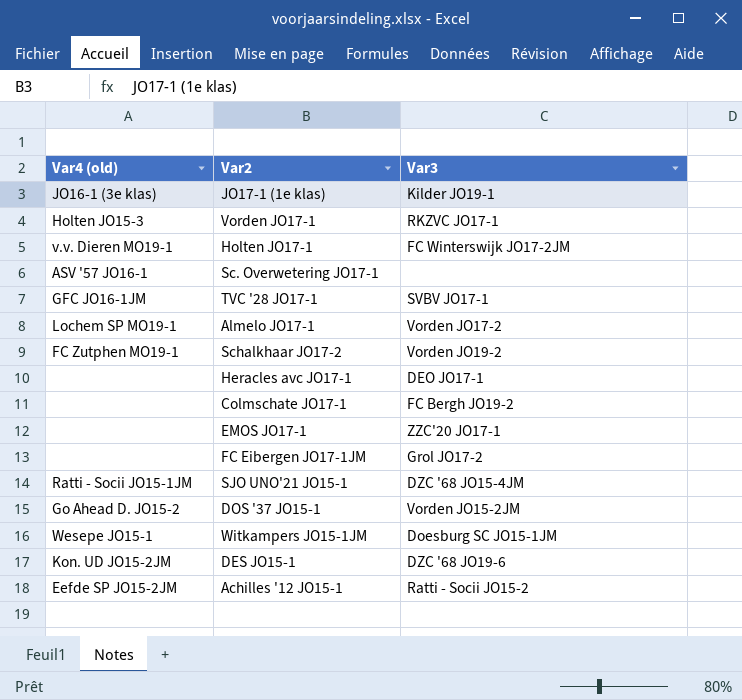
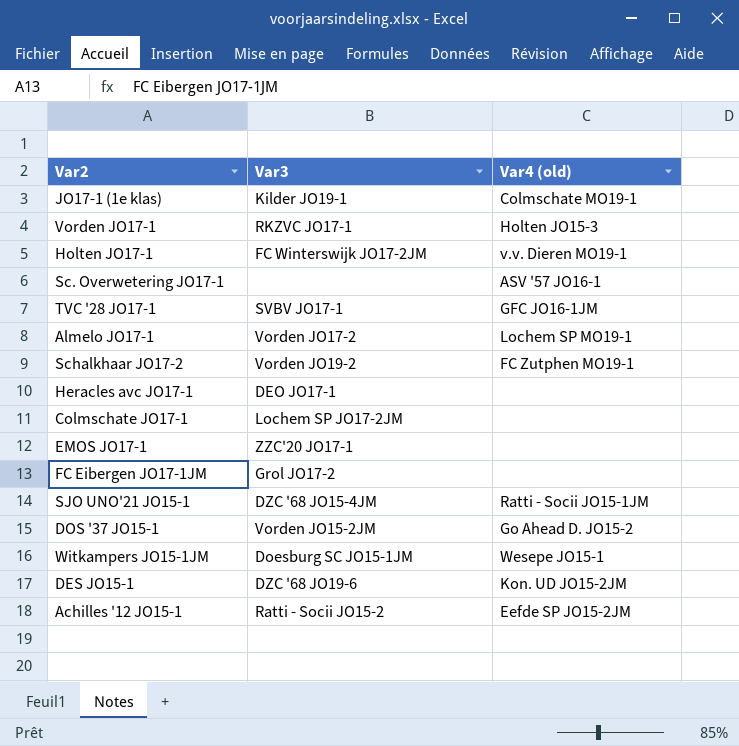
column Var4 (old) | position: 1 -> 3
JO17-1 (1e klas) | Var4 (old): JO16-1 (3e klas) -> Colmschate MO19-1
Colmschate JO17-1 | Var3: FC Bergh JO19-2 -> Lochem SP JO17-2JM

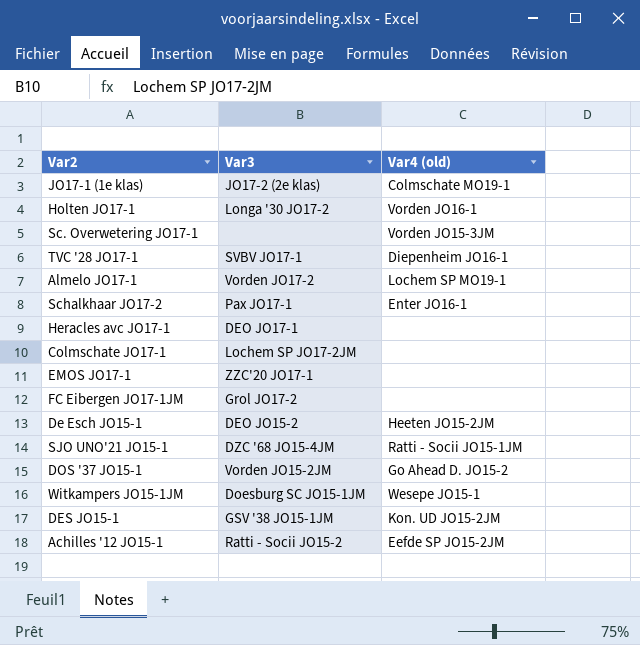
row Vorden JO17-1: RKZVC JO17-1 | Holten JO15-3 -> none
JO17-1 (1e klas) | Var3: Kilder JO19-1 -> JO17-2 (2e klas)
Holten JO17-1 | Var3: FC Winterswijk JO17-2JM -> Longa '30 JO17-2
Holten JO17-1 | Var4 (old): v.v. Dieren MO19-1 -> Vorden JO16-1
Sc. Overwetering JO17-1 | Var4 (old): ASV '57 JO16-1 -> Vorden JO15-3JM
TVC '28 JO17-1 | Var4 (old): GFC JO16-1JM -> Diepenheim JO16-1
Schalkhaar JO17-2 | Var3: Vorden JO19-2 -> Pax JO17-1
Schalkhaar JO17-2 | Var4 (old): FC Zutphen MO19-1 -> Enter JO16-1
row De Esch JO15-1: none -> DEO JO15-2 | Heeten JO15-2JM
DES JO15-1 | Var3: DZC '68 JO19-6 -> GSV '38 JO15-1JM

